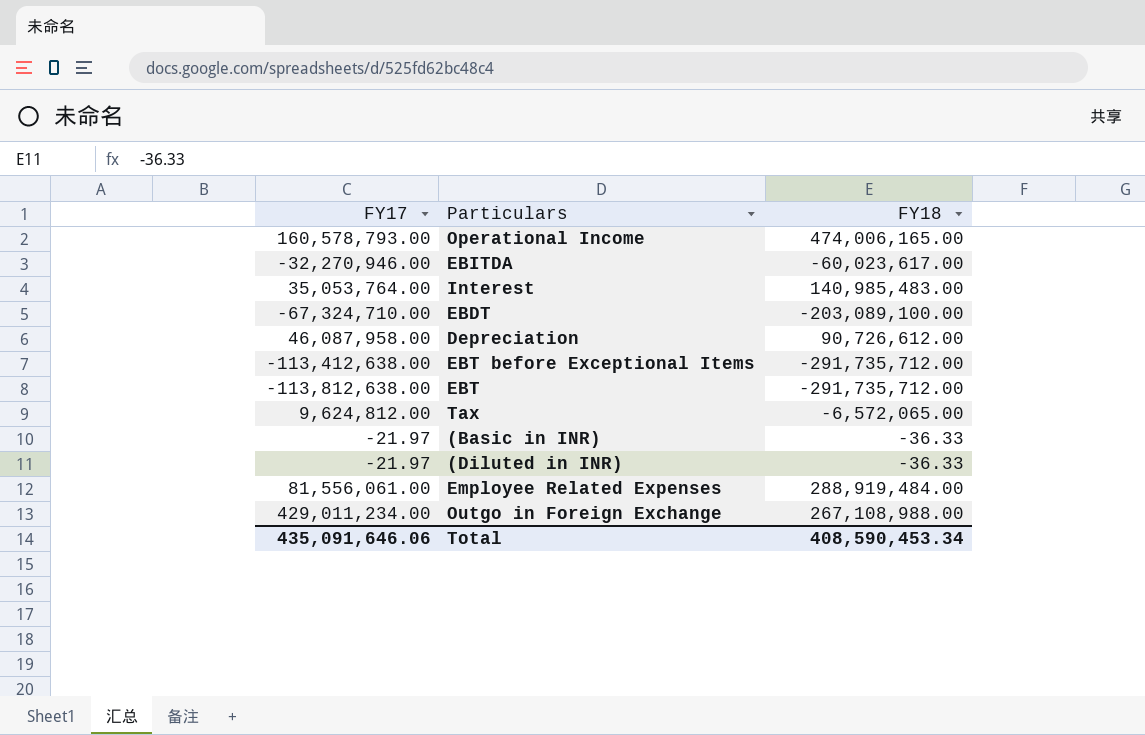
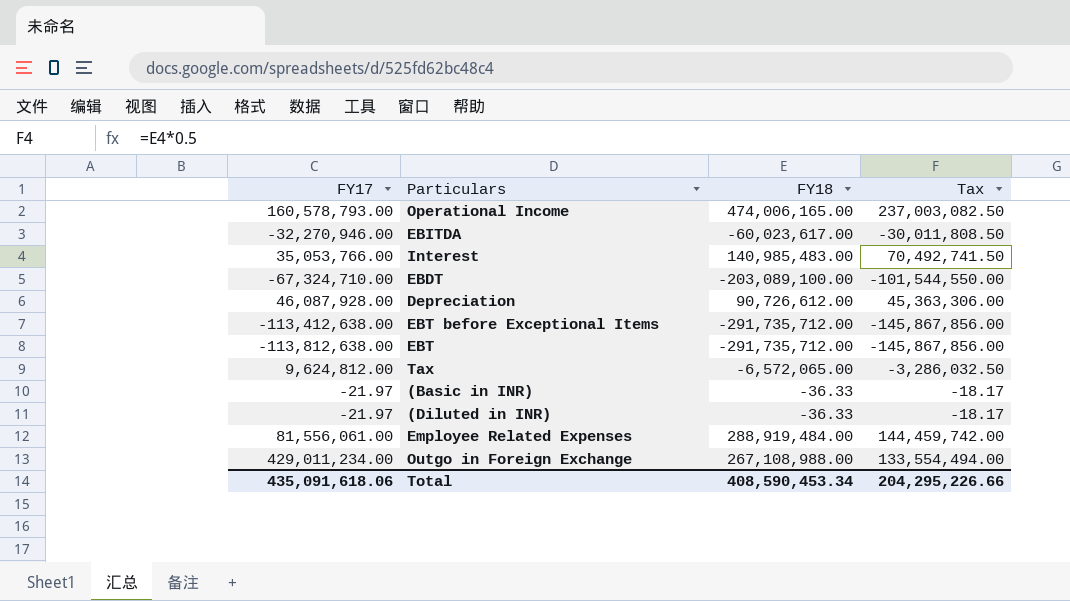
column Tax | formula: none -> [FY18] * 0.5
Interest | FY17: 35,053,764.00 -> 35,053,766.00
Depreciation | FY17: 46,087,958.00 -> 46,087,928.00
Total | FY17: 435,091,646.06 -> 435,091,618.06

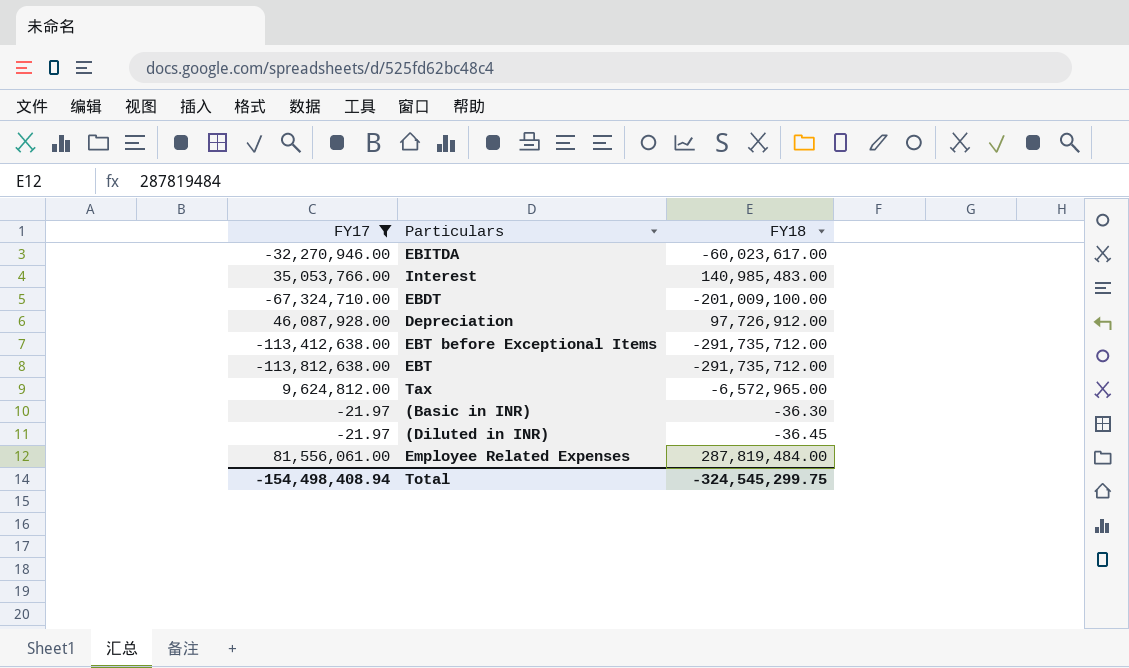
filter: none -> FY17 <= 81,556,061.00
column Tax | formula: [FY18] * 0.5 -> none
EBDT | FY18: -203,089,100.00 -> -201,009,100.00
Depreciation | FY18: 90,726,612.00 -> 97,726,912.00
Tax | FY18: -6,572,065.00 -> -6,572,965.00
(Basic in INR) | FY18: -36.33 -> -36.30
(Diluted in INR) | FY18: -36.33 -> -36.45
Employee Related Expenses | FY18: 288,919,484.00 -> 287,819,484.00
Total | FY17: 435,091,618.06 -> -154,498,408.94
Total | FY18: 408,590,453.34 -> -324,545,299.75

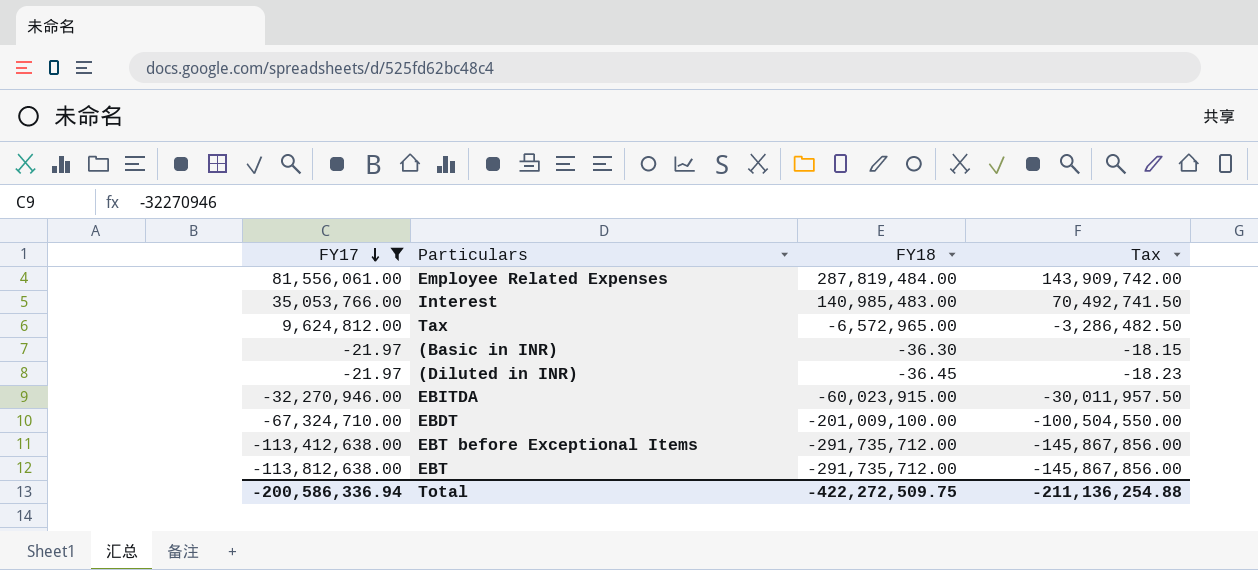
row order: none -> FY17 descending
column Tax | formula: none -> [FY18] * 0.5
row Depreciation: 46,087,928.00 | 97,726,912.00 -> none
EBITDA | FY18: -60,023,617.00 -> -60,023,915.00
Total | FY17: -154,498,408.94 -> -200,586,336.94
Total | FY18: -324,545,299.75 -> -422,272,509.75

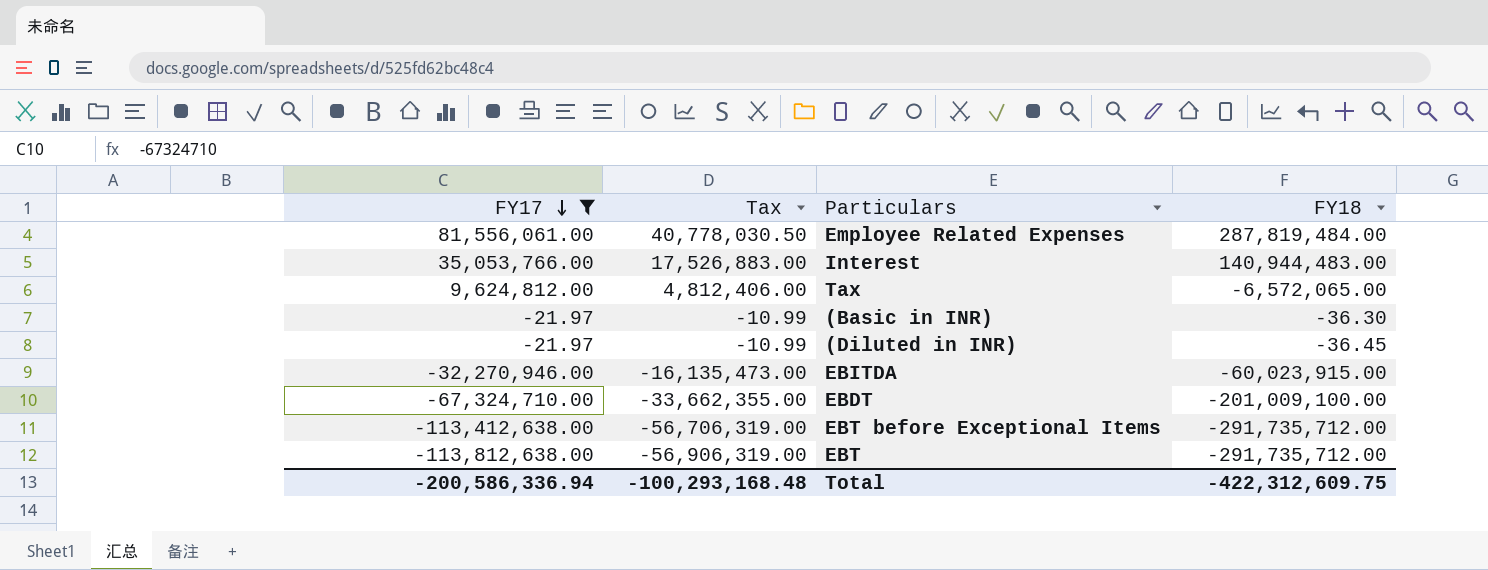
column Tax | formula: [FY18] * 0.5 -> [FY17] * 0.5
column Tax | position: 4 -> 2
Interest | FY18: 140,985,483.00 -> 140,944,483.00
Tax | FY18: -6,572,965.00 -> -6,572,065.00
Total | Tax: -211,136,254.88 -> -100,293,168.48
Total | FY18: -422,272,509.75 -> -422,312,609.75

